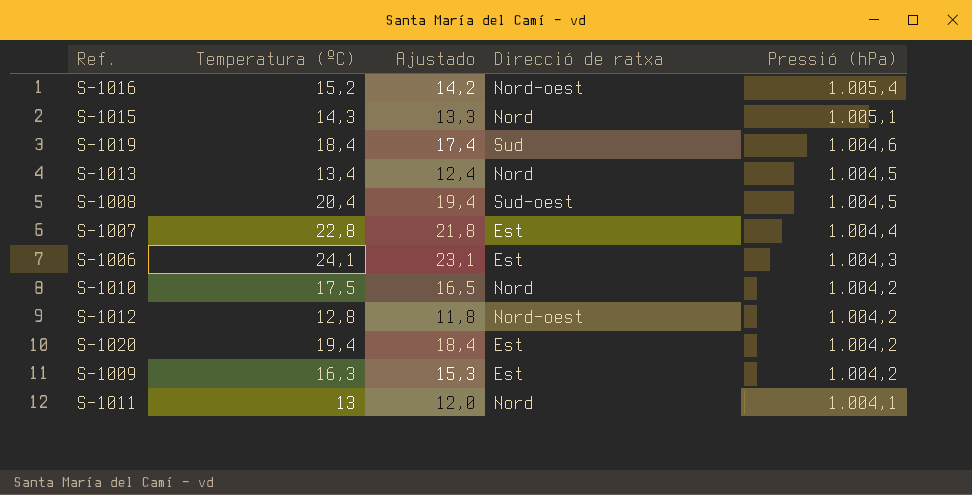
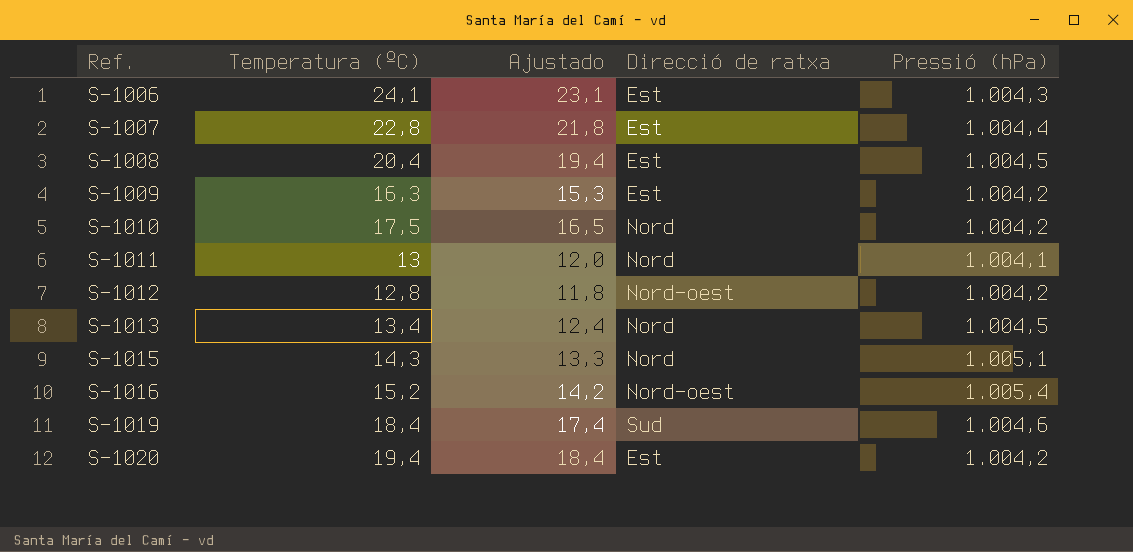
row order: Pressió (hPa) descending -> Ref. ascending
S-1008 | Direcció de ratxa: Sud-oest -> Est

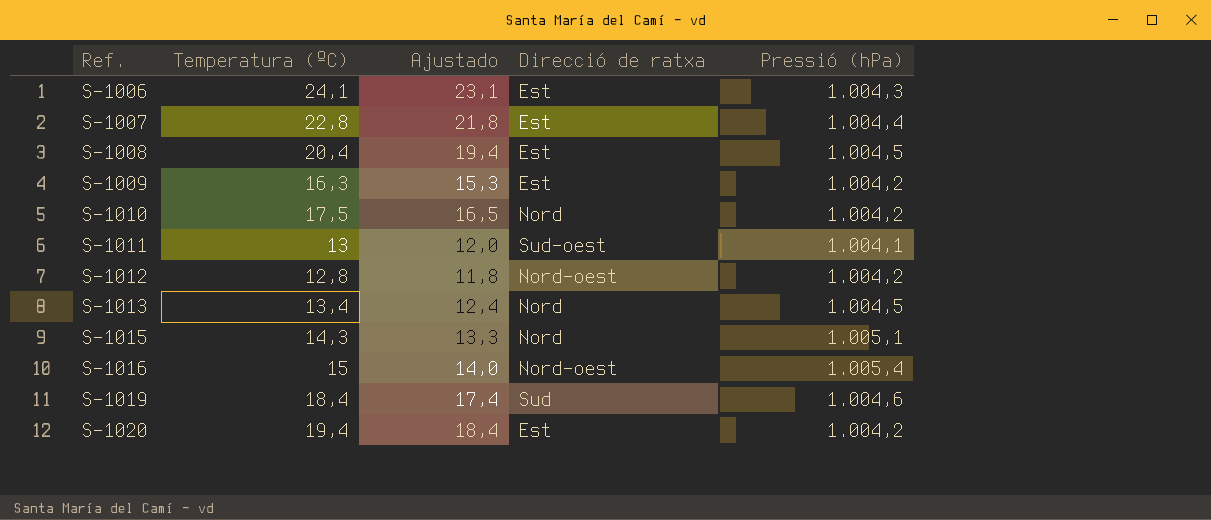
S-1011 | Direcció de ratxa: Nord -> Sud-oest
S-1016 | Temperatura (ºC): 15,2 -> 15
S-1016 | Ajustado: 14,2 -> 14,0

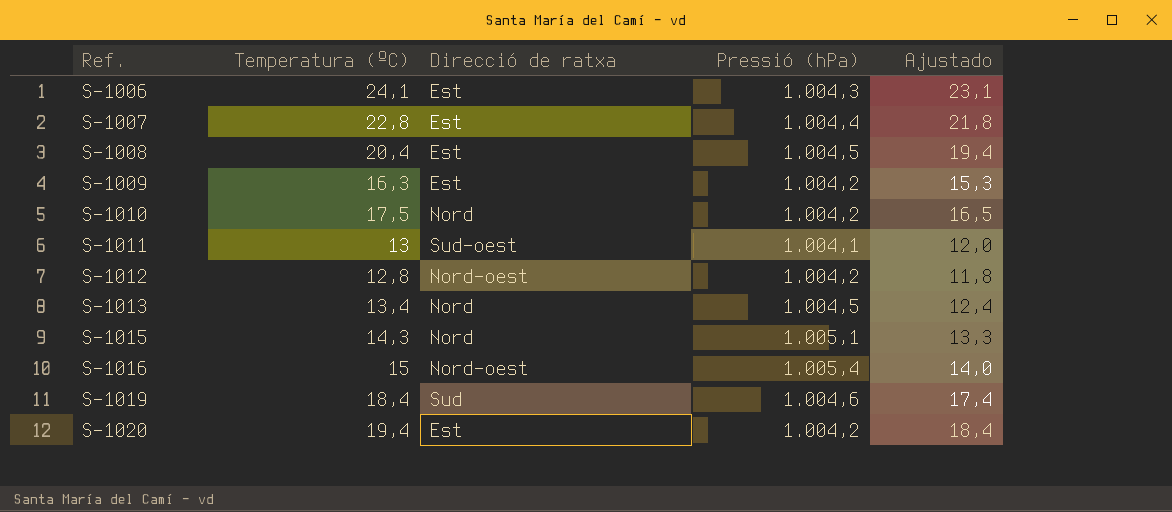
column Ajustado | position: 3 -> 5

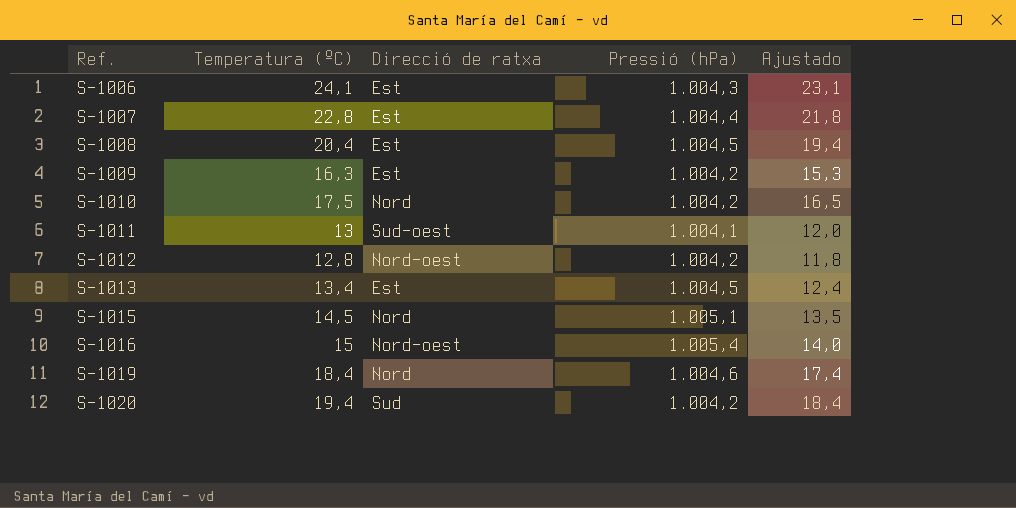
S-1013 | Direcció de ratxa: Nord -> Est
S-1015 | Temperatura (ºC): 14,3 -> 14,5
S-1015 | Ajustado: 13,3 -> 13,5
S-1019 | Direcció de ratxa: Sud -> Nord
S-1020 | Direcció de ratxa: Est -> Sud

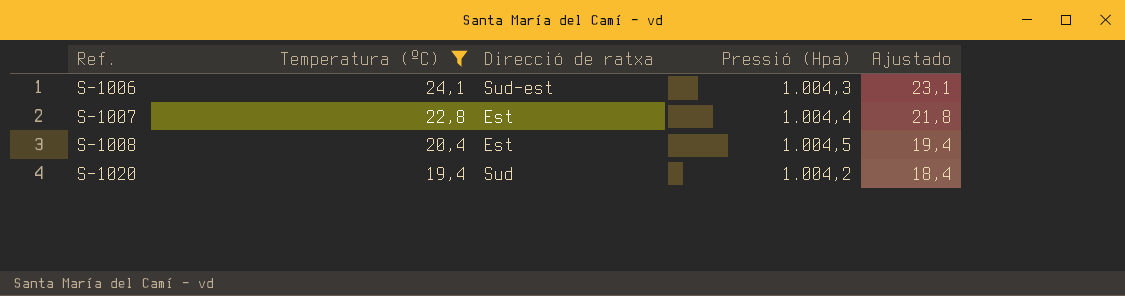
filter: none -> Temperatura (ºC) >= 19,4
column name: Pressió (hPa) -> Pressió (Hpa)
S-1006 | Direcció de ratxa: Est -> Sud-est

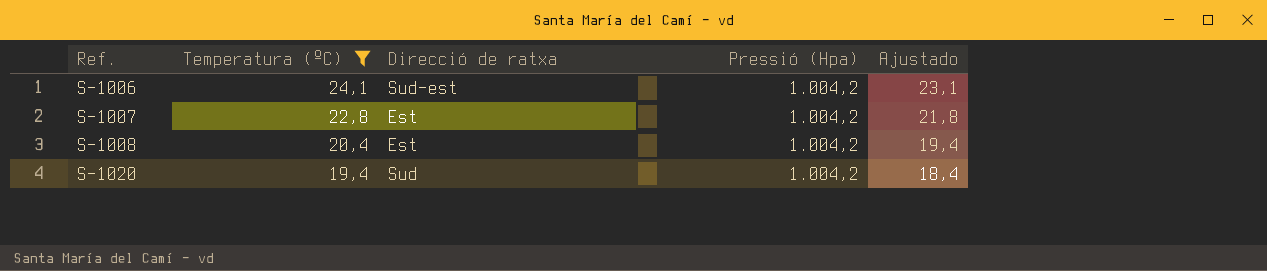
S-1006 | Pressió (Hpa): 1.004,3 -> 1.004,2
S-1007 | Pressió (Hpa): 1.004,4 -> 1.004,2
S-1008 | Pressió (Hpa): 1.004,5 -> 1.004,2

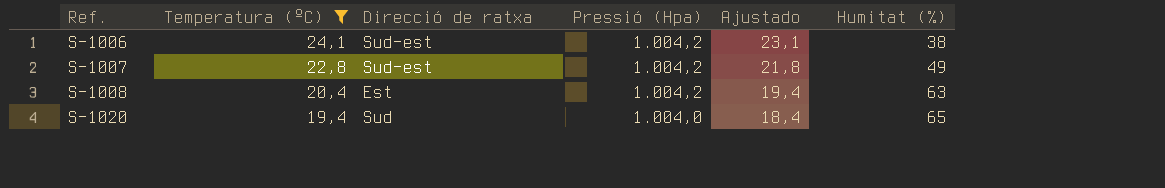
column Humitat (%) | position: none -> 6
S-1007 | Direcció de ratxa: Est -> Sud-est
S-1020 | Pressió (Hpa): 1.004,2 -> 1.004,0

